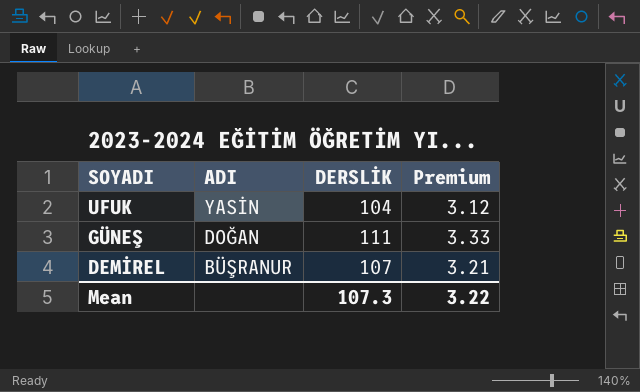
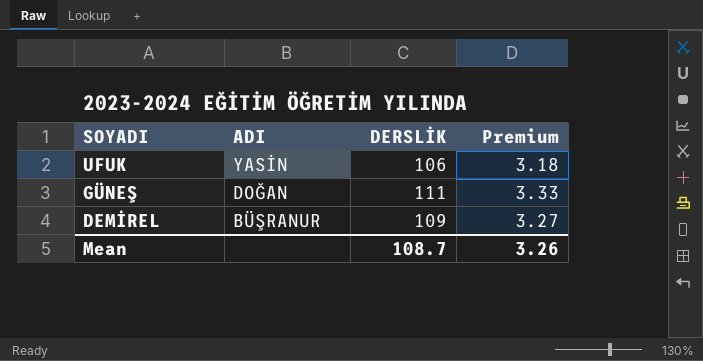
UFUK | DERSLİK: 104 -> 106
UFUK | Premium: 3.12 -> 3.18
DEMİREL | DERSLİK: 107 -> 109
DEMİREL | Premium: 3.21 -> 3.27
Mean | DERSLİK: 107.3 -> 108.7
Mean | Premium: 3.22 -> 3.26

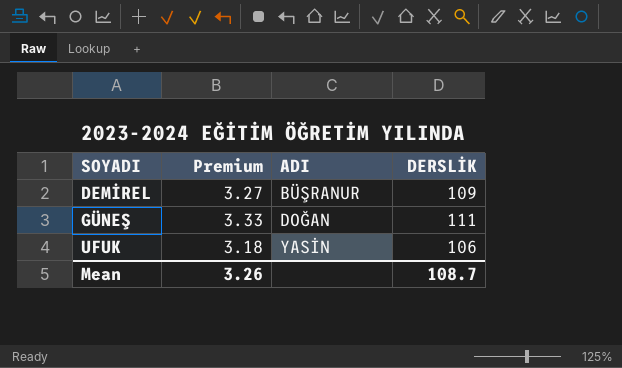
row order: SOYADI descending -> SOYADI ascending
column Premium | position: 4 -> 2

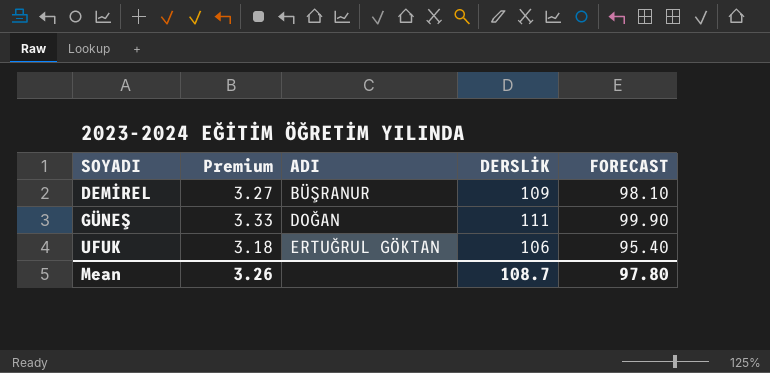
column FORECAST | formula: none -> [DERSLİK] * 0.9
UFUK | ADI: YASİN -> ERTUĞRUL GÖKTAN

